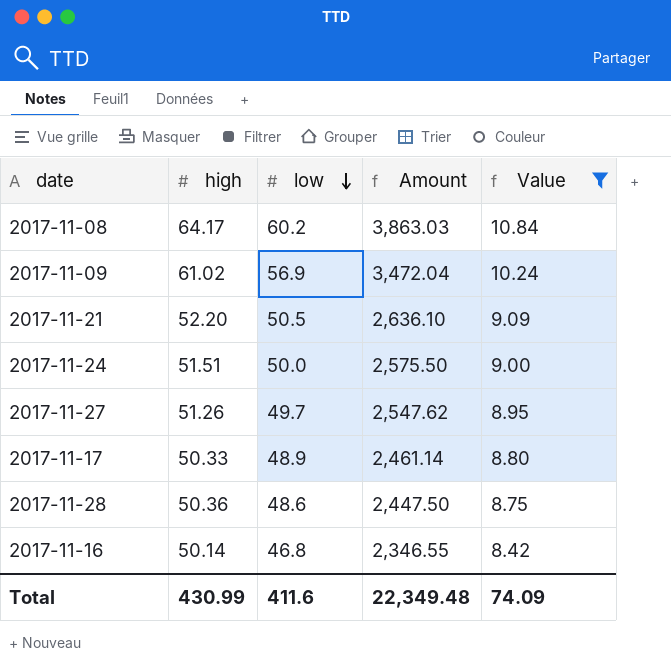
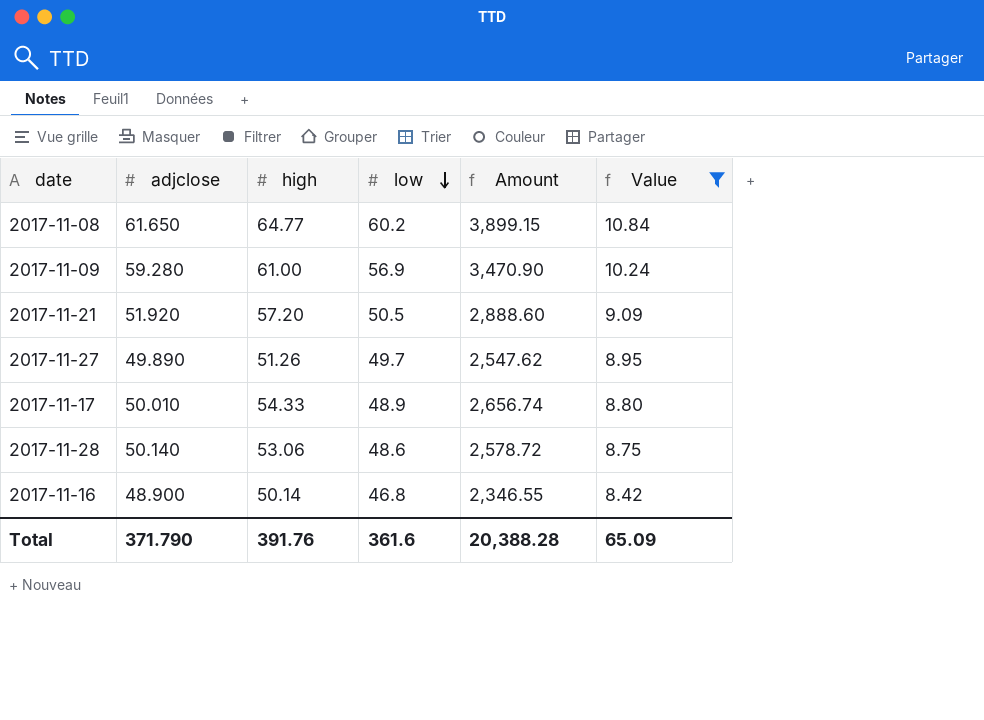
column adjclose | position: none -> 2
row 2017-11-24: 51.51 | 50.0 | 2,575.50 | 9.00 -> none
2017-11-08 | high: 64.17 -> 64.77
2017-11-08 | Amount: 3,863.03 -> 3,899.15
2017-11-09 | high: 61.02 -> 61.00
2017-11-09 | Amount: 3,472.04 -> 3,470.90
2017-11-21 | high: 52.20 -> 57.20
2017-11-21 | Amount: 2,636.10 -> 2,888.60
2017-11-17 | high: 50.33 -> 54.33
2017-11-17 | Amount: 2,461.14 -> 2,656.74
2017-11-28 | high: 50.36 -> 53.06
2017-11-28 | Amount: 2,447.50 -> 2,578.72
Total | high: 430.99 -> 391.76
Total | low: 411.6 -> 361.6
Total | Amount: 22,349.48 -> 20,388.28
Total | Value: 74.09 -> 65.09

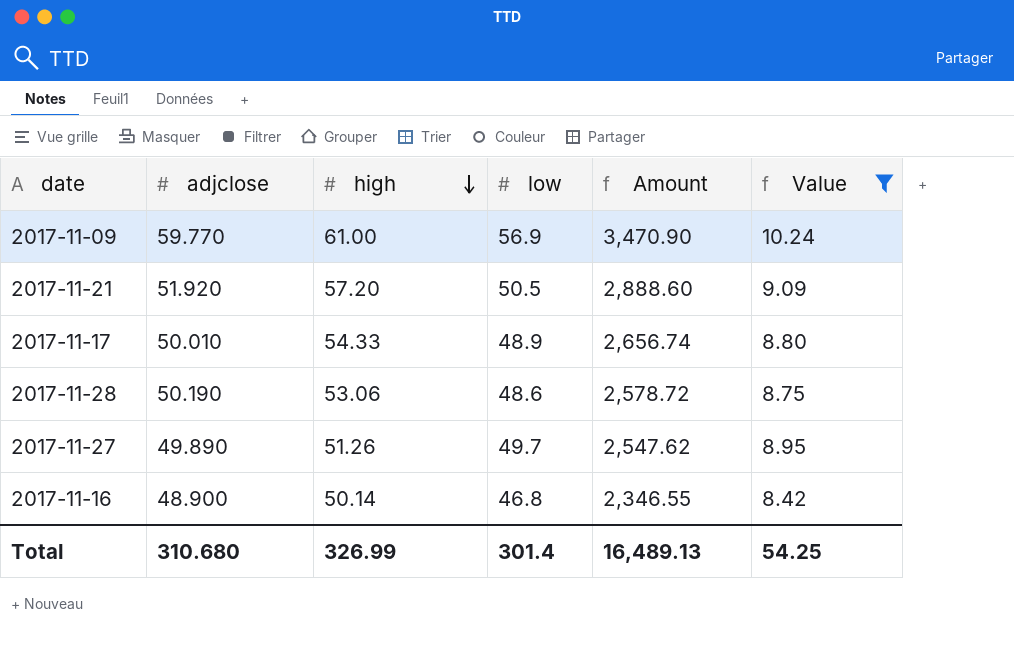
row order: low descending -> high descending
row 2017-11-08: 61.650 | 64.77 | 60.2 | 3,899.15 | 10.84 -> none
2017-11-09 | adjclose: 59.280 -> 59.770
2017-11-28 | adjclose: 50.140 -> 50.190
Total | adjclose: 371.790 -> 310.680
Total | high: 391.76 -> 326.99
Total | low: 361.6 -> 301.4
Total | Amount: 20,388.28 -> 16,489.13
Total | Value: 65.09 -> 54.25

